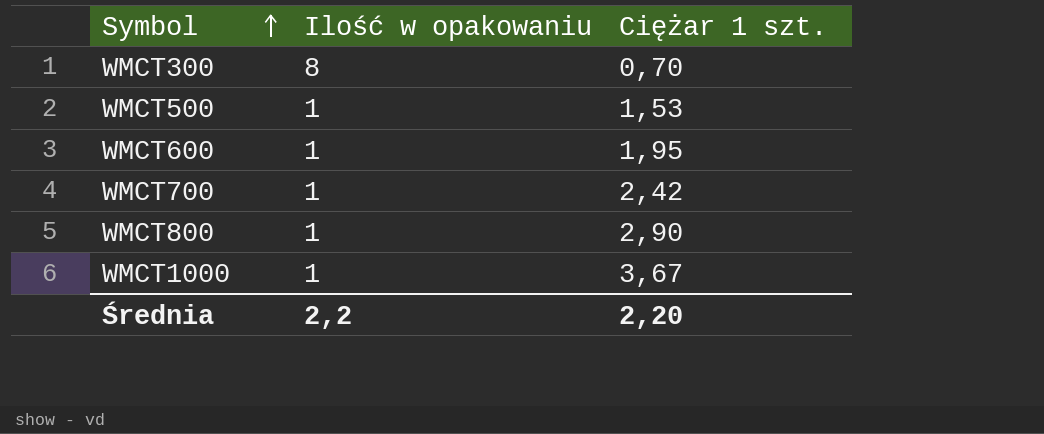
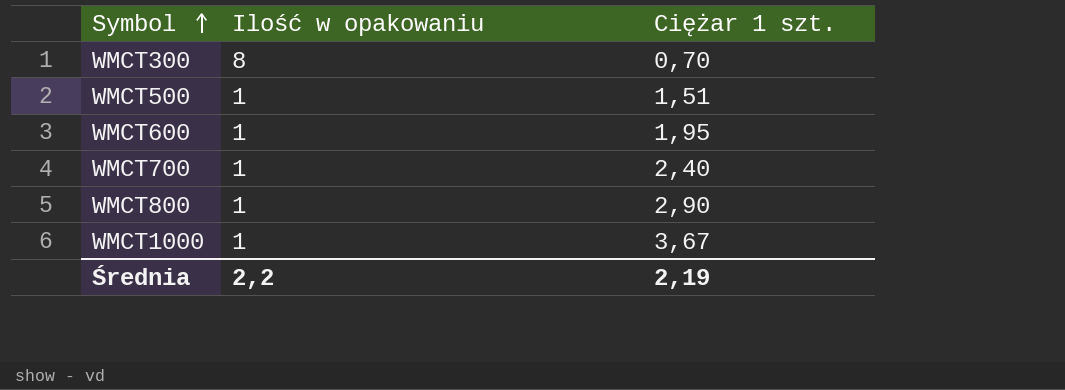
WMCT500 | Ciężar 1 szt.: 1,53 -> 1,51
WMCT700 | Ciężar 1 szt.: 2,42 -> 2,40
Średnia | Ciężar 1 szt.: 2,20 -> 2,19

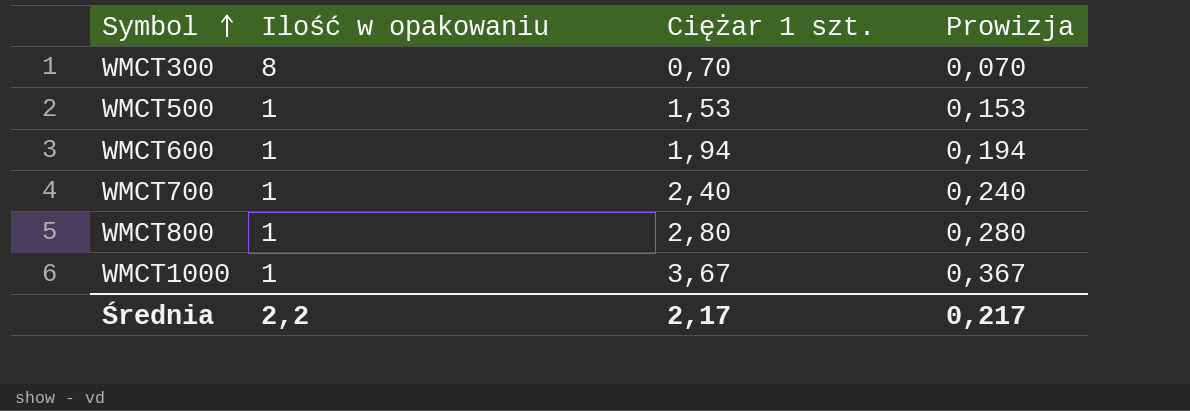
column Prowizja | formula: none -> [Ciężar 1 szt.] * 0,1
WMCT500 | Ciężar 1 szt.: 1,51 -> 1,53
WMCT600 | Ciężar 1 szt.: 1,95 -> 1,94
WMCT800 | Ciężar 1 szt.: 2,90 -> 2,80
Średnia | Ciężar 1 szt.: 2,19 -> 2,17

